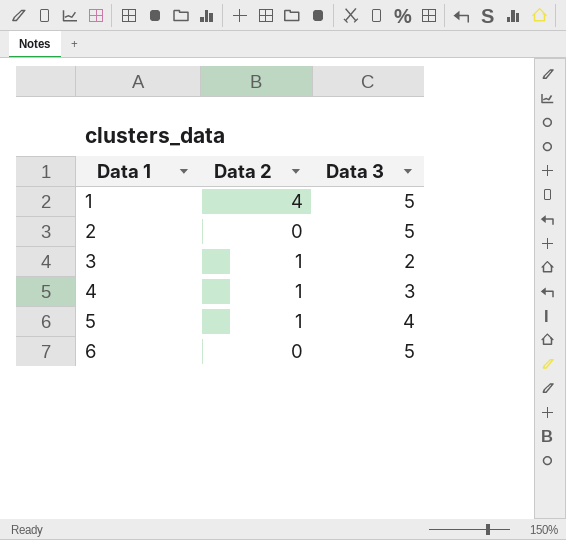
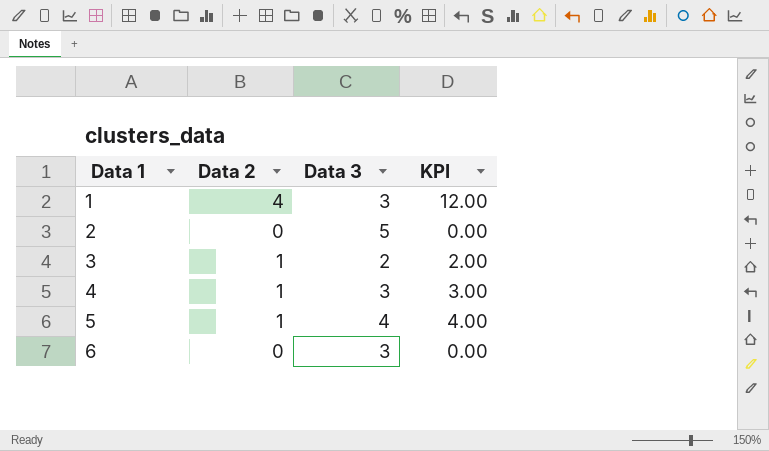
column KPI | formula: none -> [Data 2] * [Data 3]
1 | Data 3: 5 -> 3
6 | Data 3: 5 -> 3

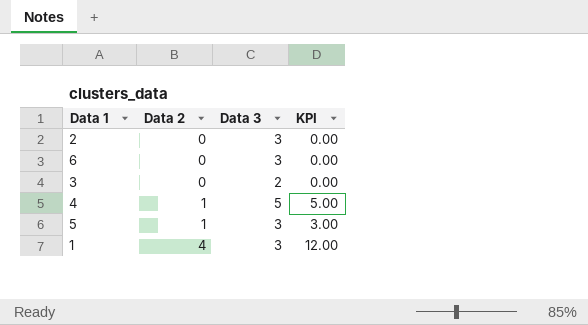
row order: Data 1 ascending -> Data 2 ascending
2 | Data 3: 5 -> 3
3 | Data 2: 1 -> 0
3 | KPI: 2.00 -> 0.00
4 | Data 3: 3 -> 5
4 | KPI: 3.00 -> 5.00
5 | Data 3: 4 -> 3
5 | KPI: 4.00 -> 3.00

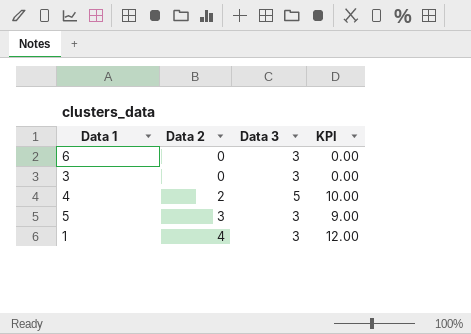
row 2: 0 | 3 | 0.00 -> none
3 | Data 3: 2 -> 3
4 | Data 2: 1 -> 2
4 | KPI: 5.00 -> 10.00
5 | Data 2: 1 -> 3
5 | KPI: 3.00 -> 9.00

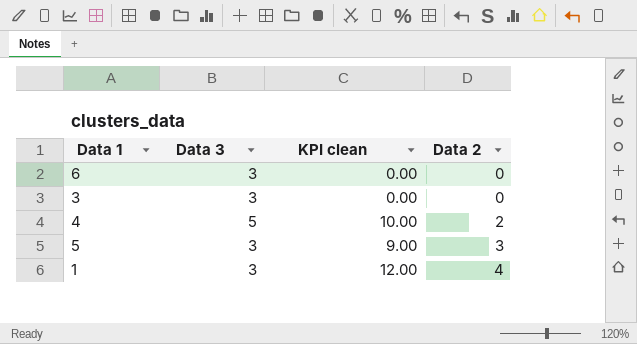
column name: KPI -> KPI clean
column Data 2 | position: 2 -> 4

